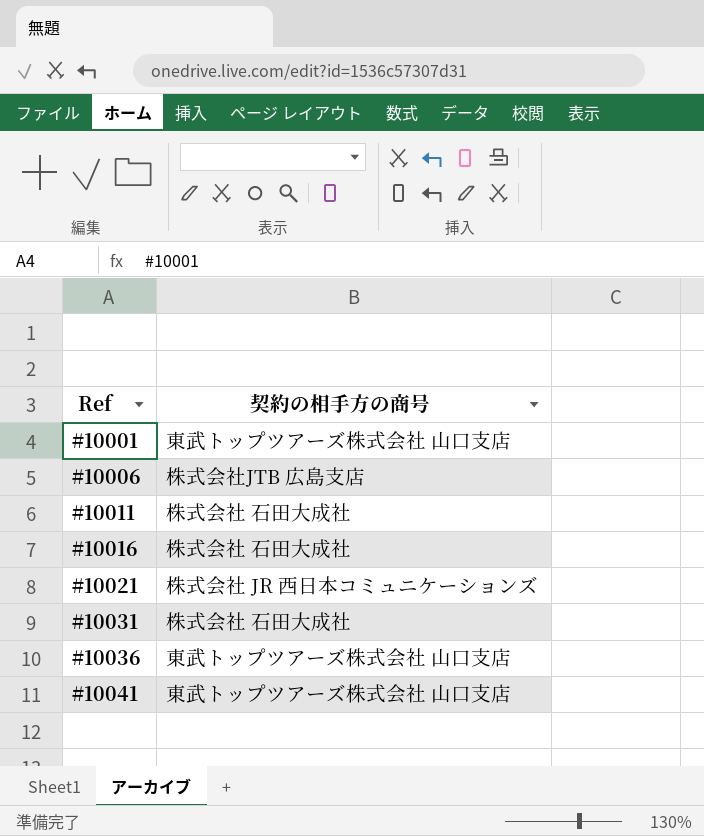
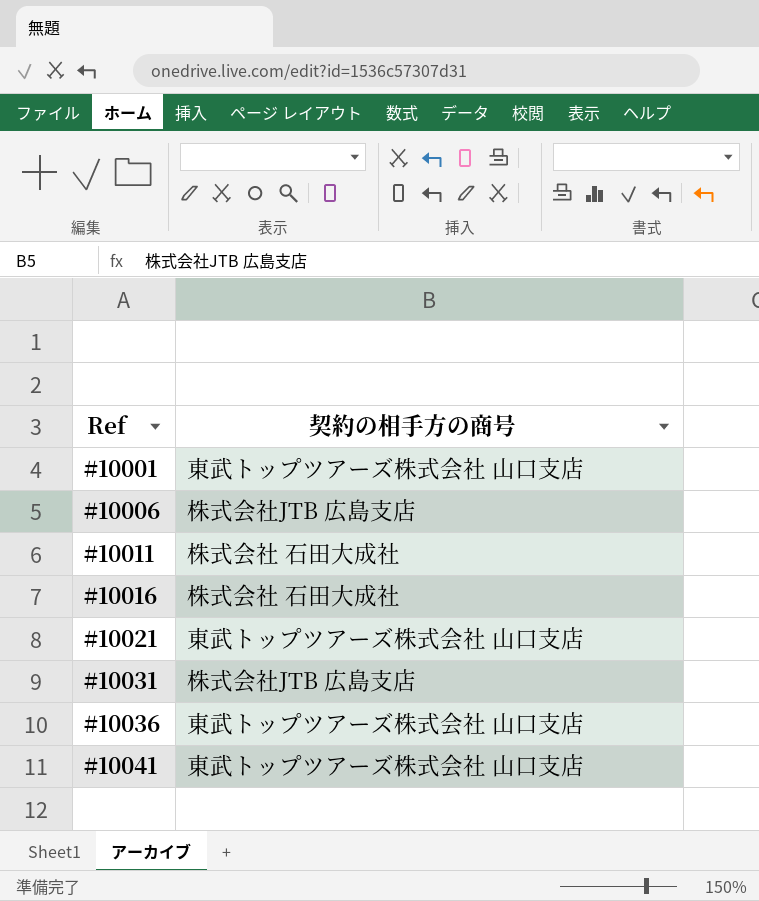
#10021 | 契約の相手方の商号: 株式会社 JR 西日本コミュニケーションズ -> 東武トップツアーズ株式会社 山口支店
#10031 | 契約の相手方の商号: 株式会社 石田大成社 -> 株式会社JTB 広島支店

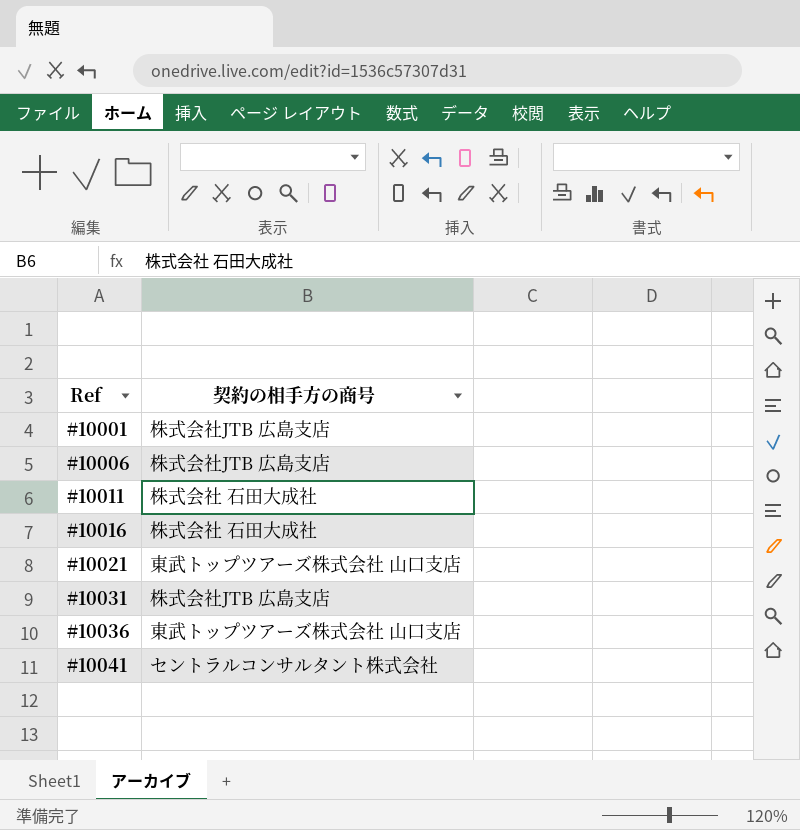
#10001 | 契約の相手方の商号: 東武トップツアーズ株式会社 山口支店 -> 株式会社JTB 広島支店
#10041 | 契約の相手方の商号: 東武トップツアーズ株式会社 山口支店 -> セントラルコンサルタント株式会社

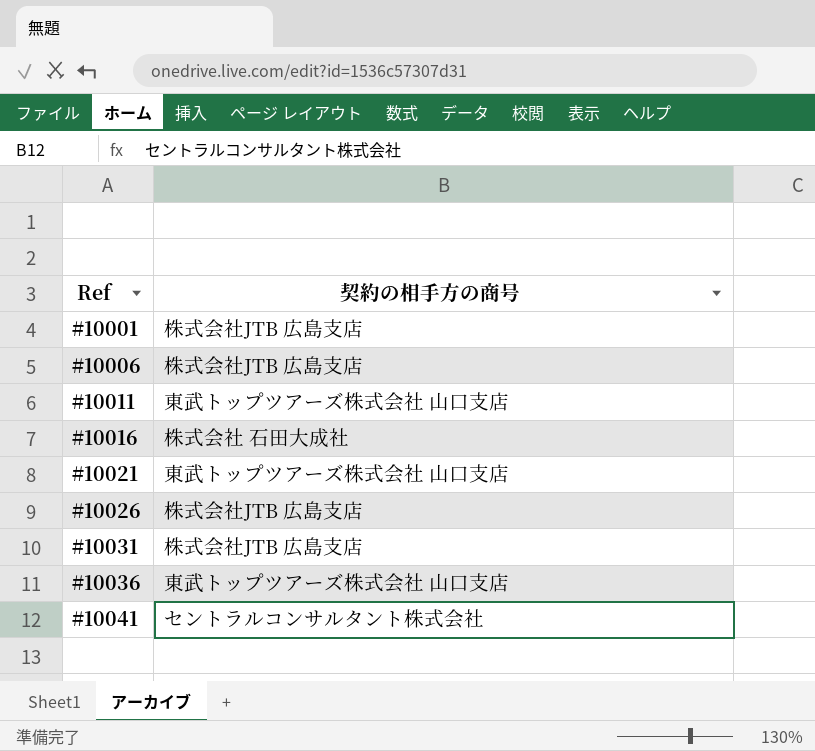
#10011 | 契約の相手方の商号: 株式会社 石田大成社 -> 東武トップツアーズ株式会社 山口支店
row #10026: none -> 株式会社JTB 広島支店

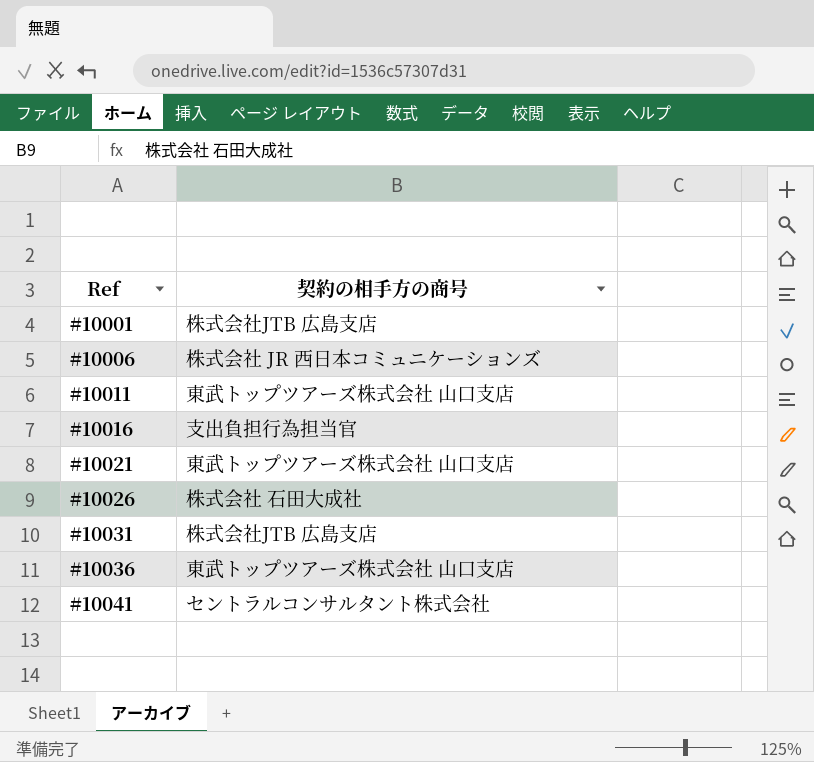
#10006 | 契約の相手方の商号: 株式会社JTB 広島支店 -> 株式会社 JR 西日本コミュニケーションズ
#10016 | 契約の相手方の商号: 株式会社 石田大成社 -> 支出負担行為担当官
#10026 | 契約の相手方の商号: 株式会社JTB 広島支店 -> 株式会社 石田大成社

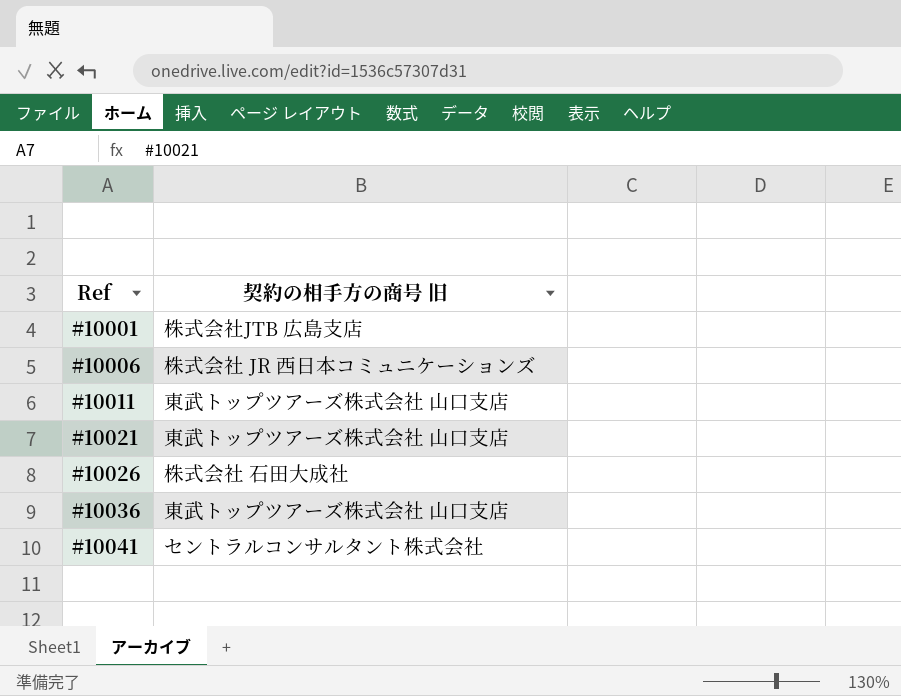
column name: 契約の相手方の商号 -> 契約の相手方の商号 旧
row #10016: 支出負担行為担当官 -> none
row #10031: 株式会社JTB 広島支店 -> none

